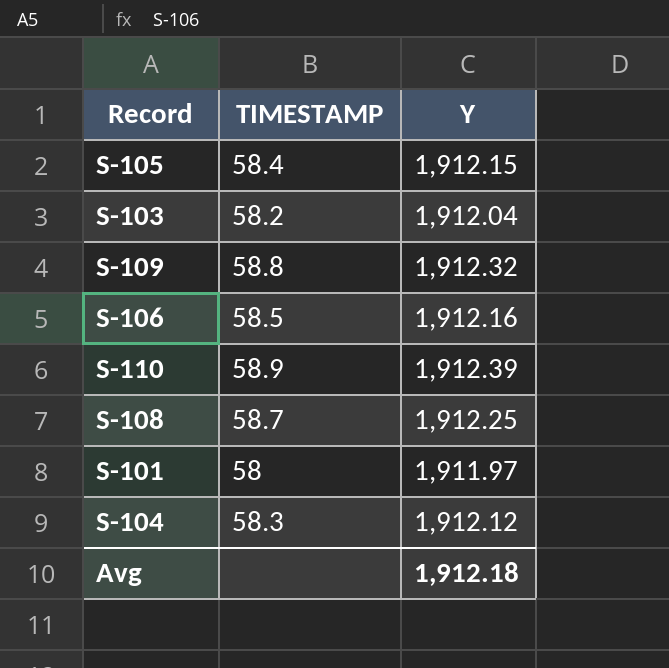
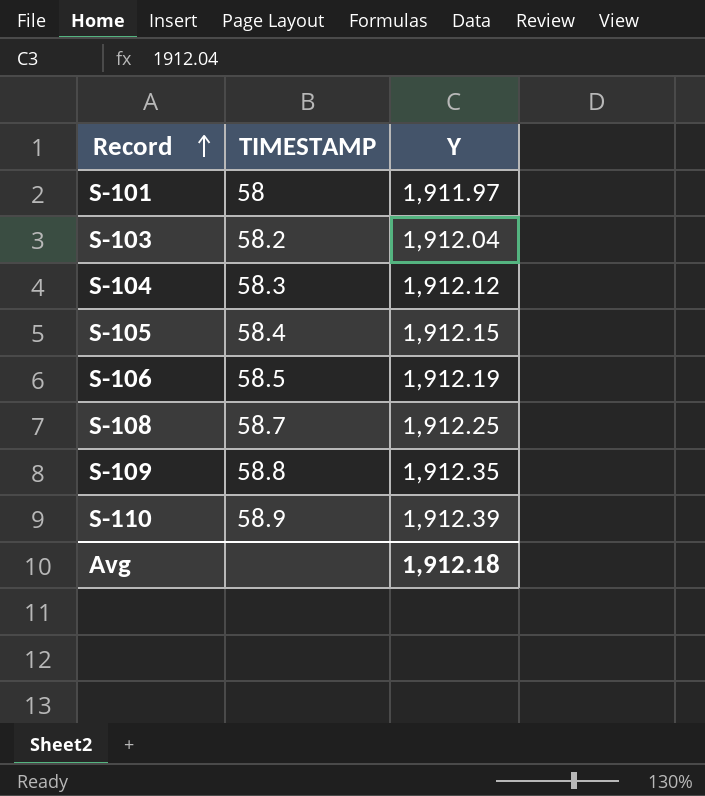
row order: none -> Record ascending
S-106 | Y: 1,912.16 -> 1,912.19
S-109 | Y: 1,912.32 -> 1,912.35

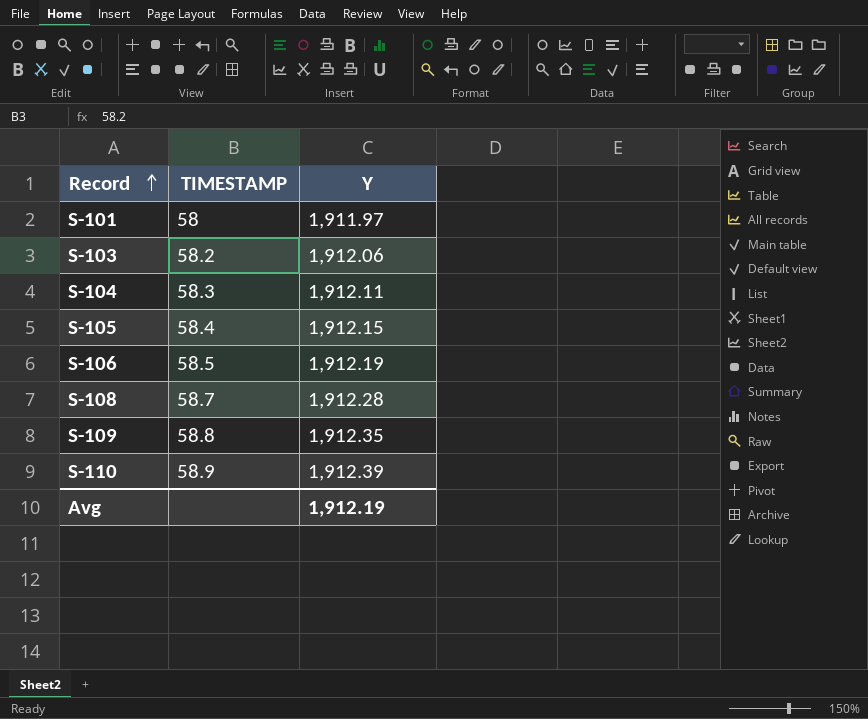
S-103 | Y: 1,912.04 -> 1,912.06
S-104 | Y: 1,912.12 -> 1,912.11
S-108 | Y: 1,912.25 -> 1,912.28
Avg | Y: 1,912.18 -> 1,912.19

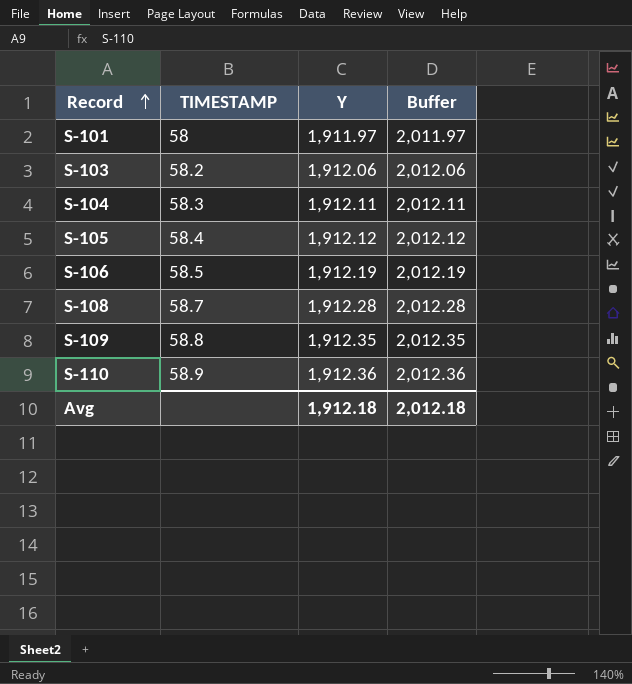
column Buffer | formula: none -> [Y] + 100
S-105 | Y: 1,912.15 -> 1,912.12
S-110 | Y: 1,912.39 -> 1,912.36
Avg | Y: 1,912.19 -> 1,912.18

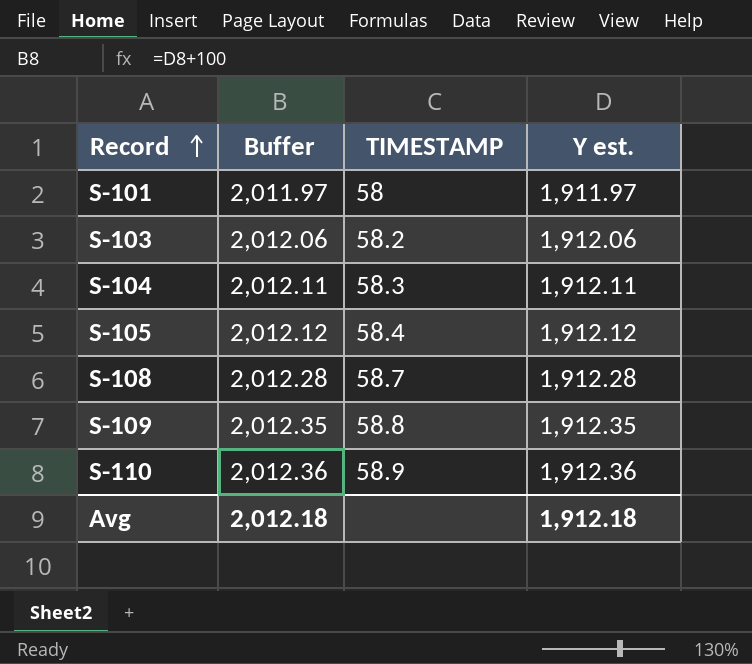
column Buffer | position: 4 -> 2
column name: Y -> Y est.
row S-106: 58.5 | 1,912.19 | 2,012.19 -> none

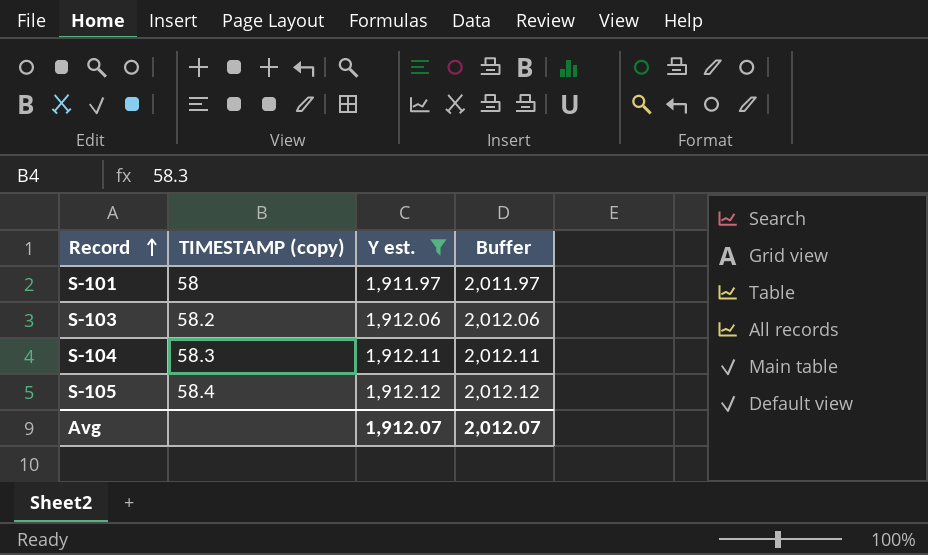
filter: none -> Y est. <= 1,912.12
column name: TIMESTAMP -> TIMESTAMP (copy)
column Buffer | position: 2 -> 4
Avg | Y est.: 1,912.18 -> 1,912.07
Avg | Buffer: 2,012.18 -> 2,012.07

